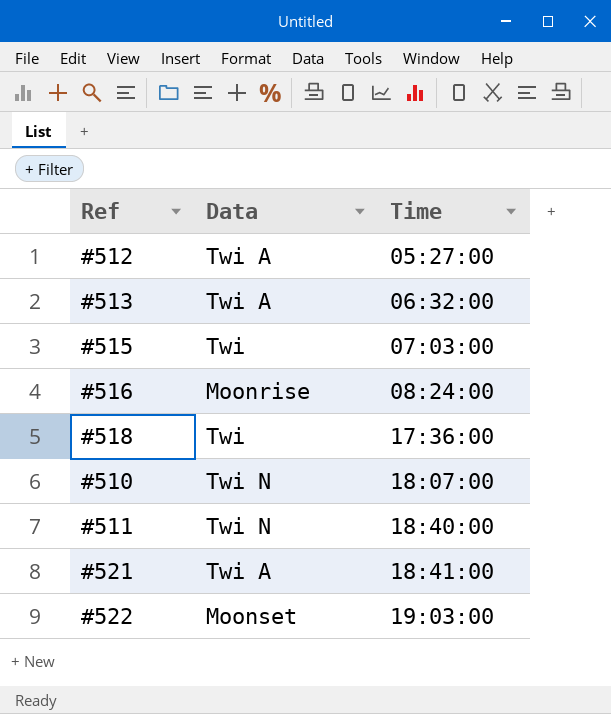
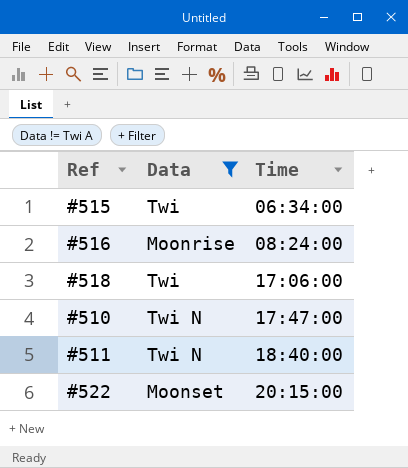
filter: none -> Data != Twi A
#515 | Time: 07:03:00 -> 06:34:00
#518 | Time: 17:36:00 -> 17:06:00
#510 | Time: 18:07:00 -> 17:47:00
#522 | Time: 19:03:00 -> 20:15:00

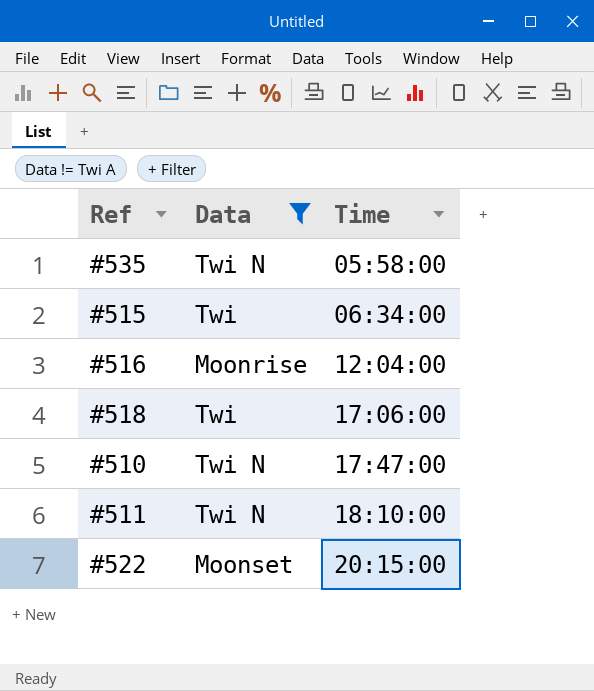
row #535: none -> Twi N | 05:58:00
#516 | Time: 08:24:00 -> 12:04:00
#511 | Time: 18:40:00 -> 18:10:00

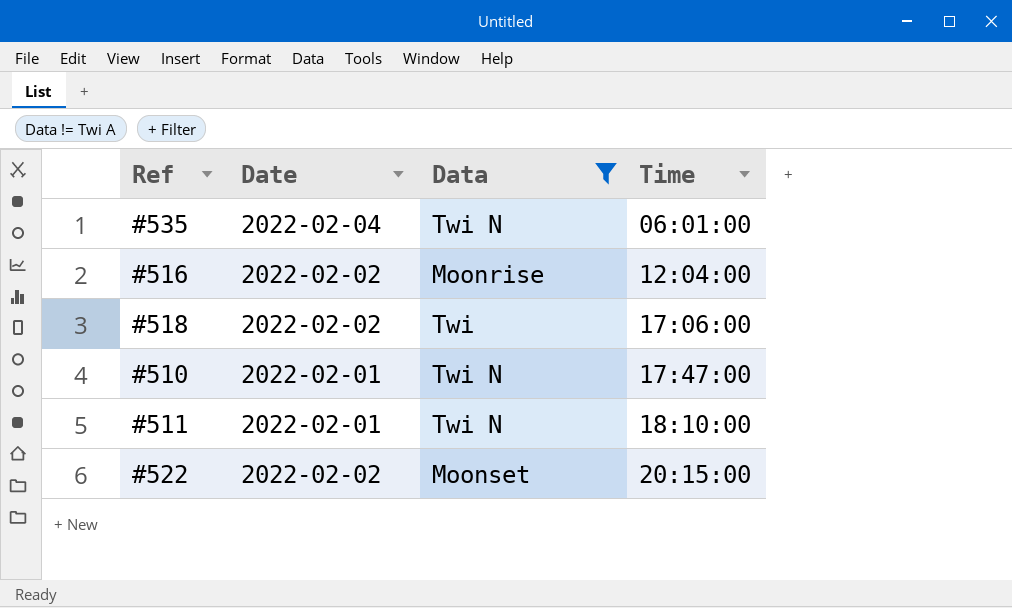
column Date | position: none -> 2
row #515: Twi | 06:34:00 -> none
#535 | Time: 05:58:00 -> 06:01:00

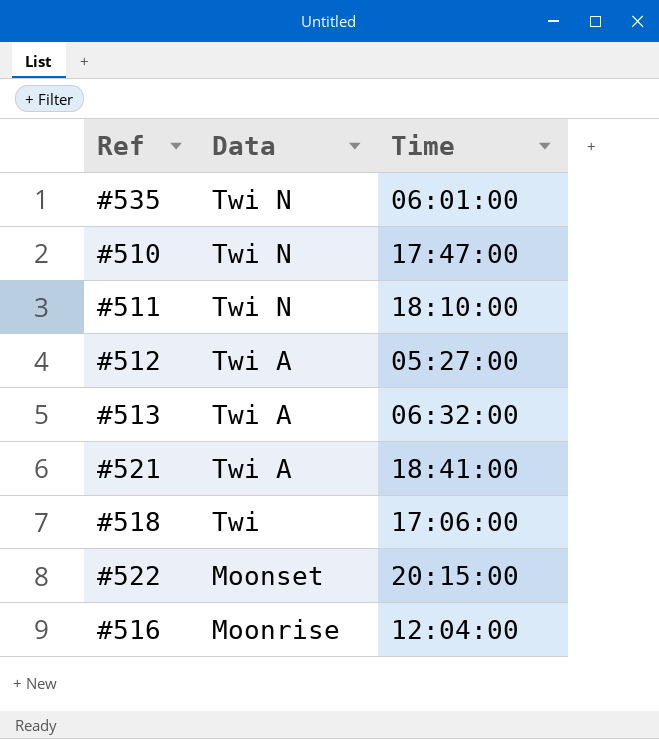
filter: Data != Twi A -> none
row order: Time ascending -> Data descending
column Date | position: 2 -> none

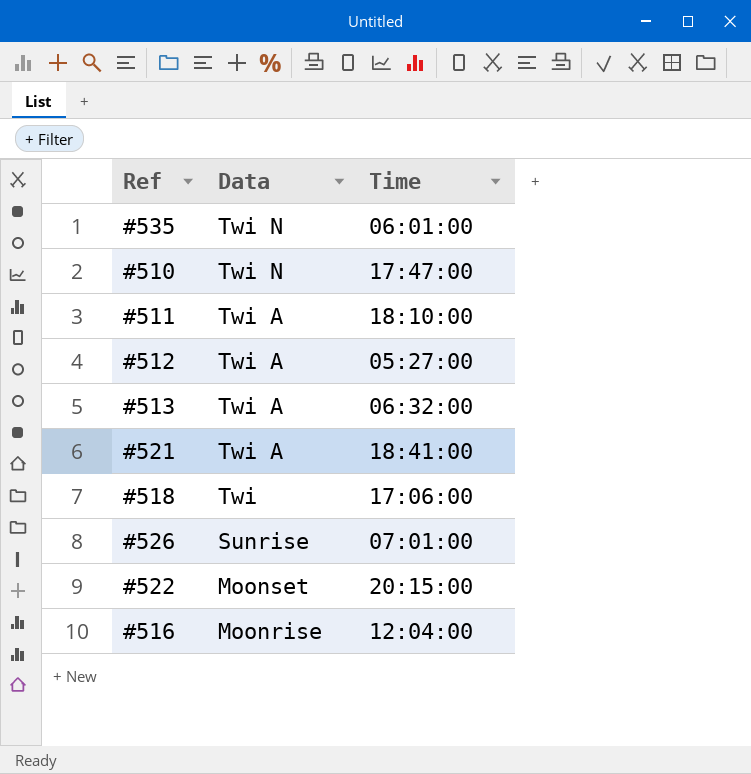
#511 | Data: Twi N -> Twi A
row #526: none -> Sunrise | 07:01:00

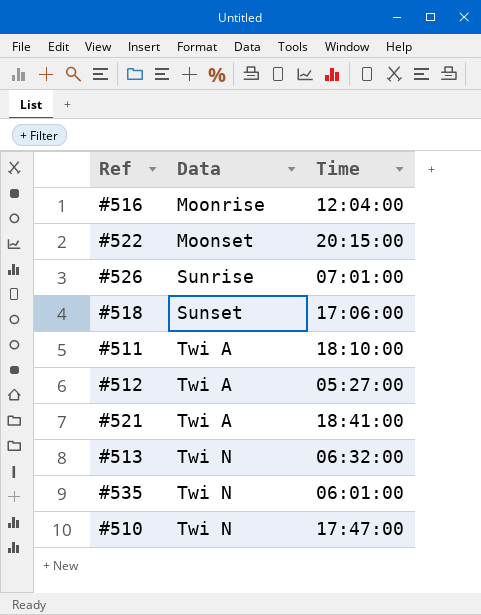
row order: Data descending -> Data ascending
#518 | Data: Twi -> Sunset
#513 | Data: Twi A -> Twi N

